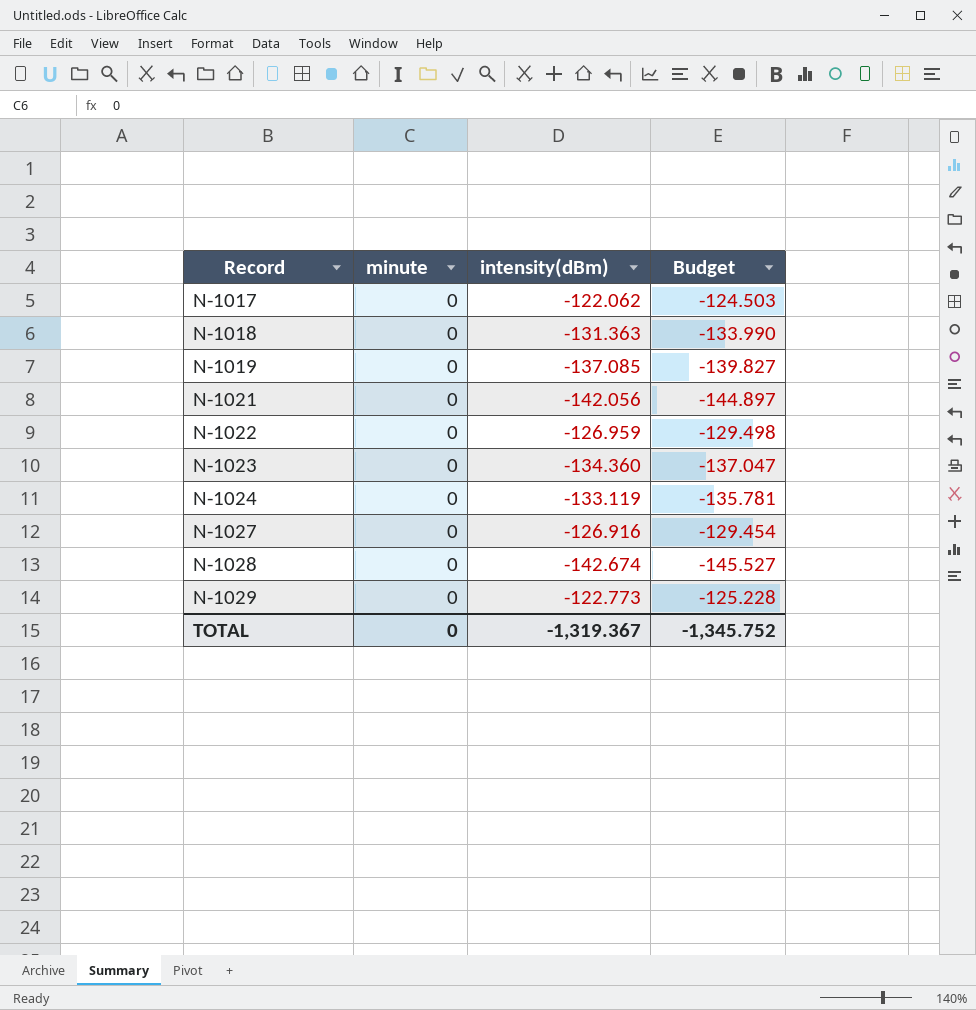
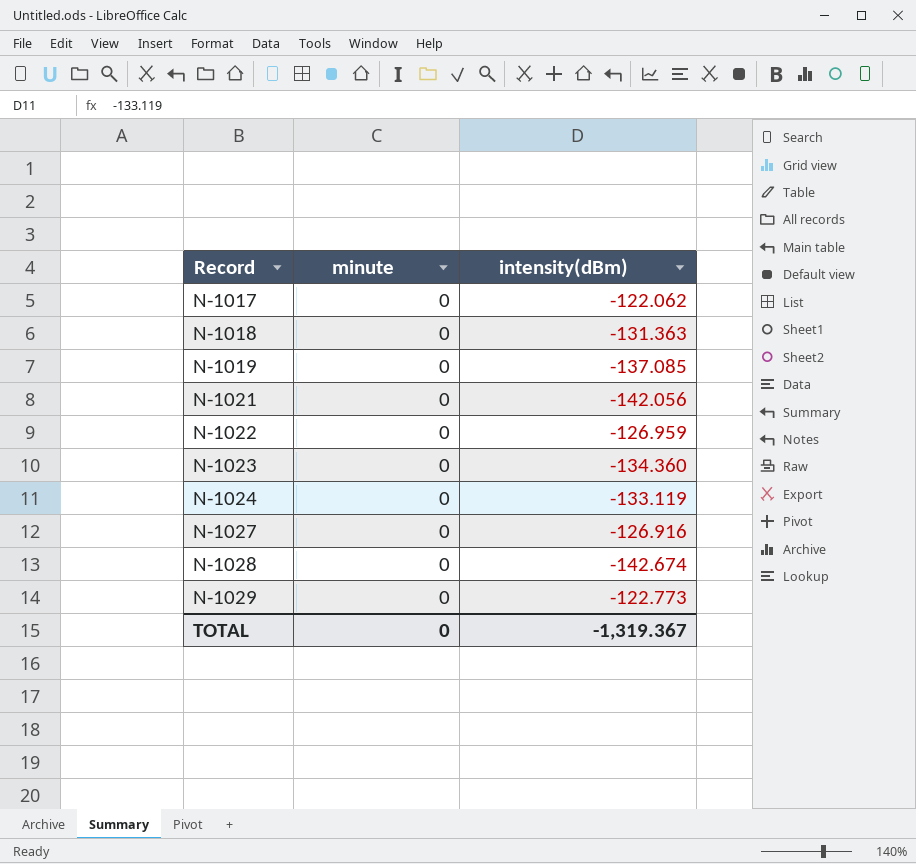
column Budget | formula: [intensity(dBm)] * 1.02 -> none

